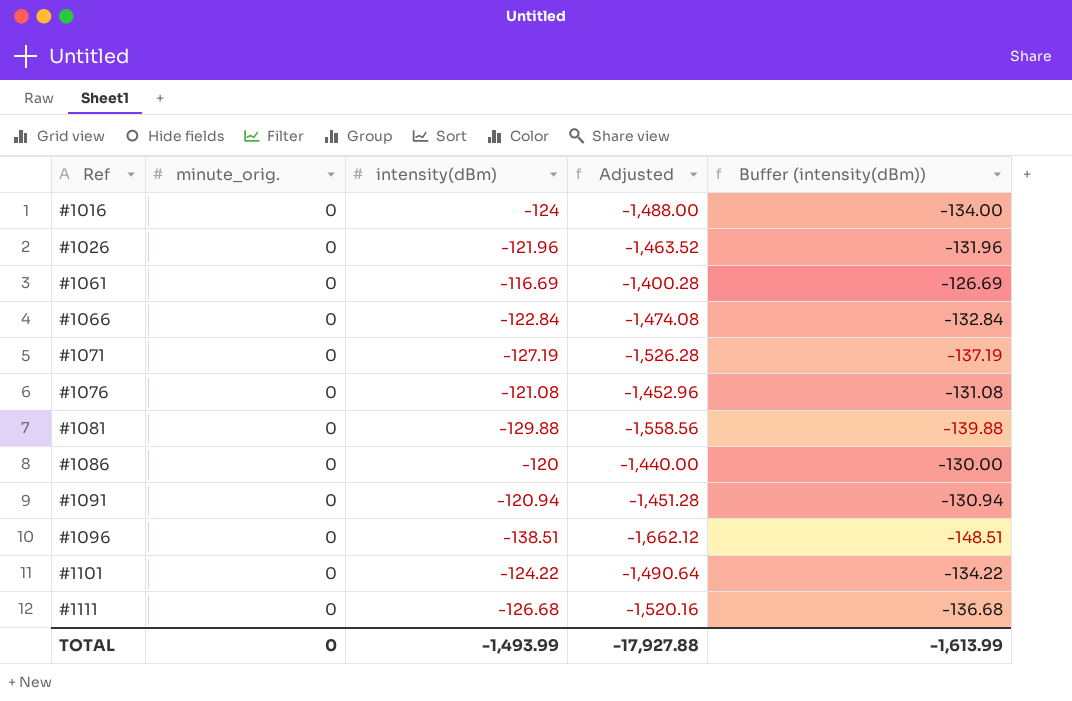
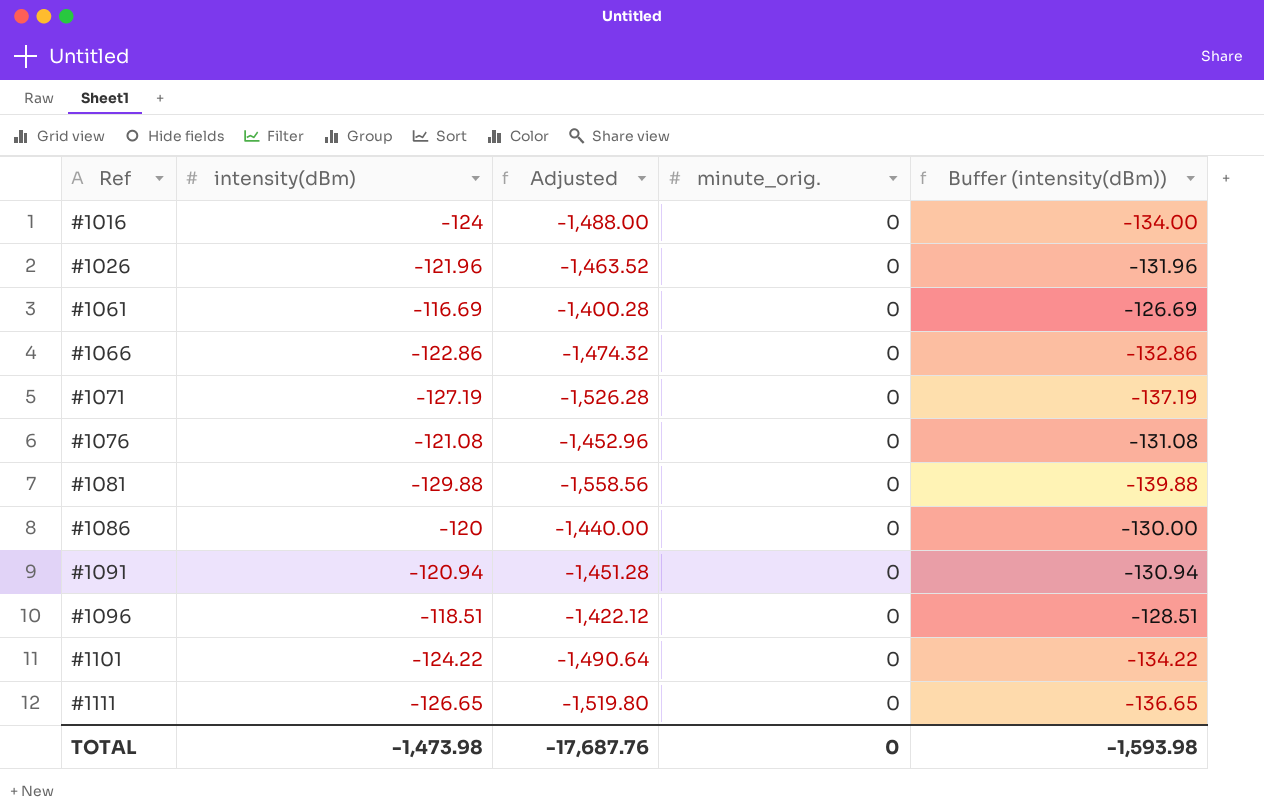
column minute_orig. | position: 2 -> 4
#1066 | intensity(dBm): -122.84 -> -122.86
#1066 | Adjusted: -1,474.08 -> -1,474.32
#1066 | Buffer (intensity(dBm)): -132.84 -> -132.86
#1096 | intensity(dBm): -138.51 -> -118.51
#1096 | Adjusted: -1,662.12 -> -1,422.12
#1096 | Buffer (intensity(dBm)): -148.51 -> -128.51
#1111 | intensity(dBm): -126.68 -> -126.65
#1111 | Adjusted: -1,520.16 -> -1,519.80
#1111 | Buffer (intensity(dBm)): -136.68 -> -136.65
TOTAL | intensity(dBm): -1,493.99 -> -1,473.98
TOTAL | Adjusted: -17,927.88 -> -17,687.76
TOTAL | Buffer (intensity(dBm)): -1,613.99 -> -1,593.98

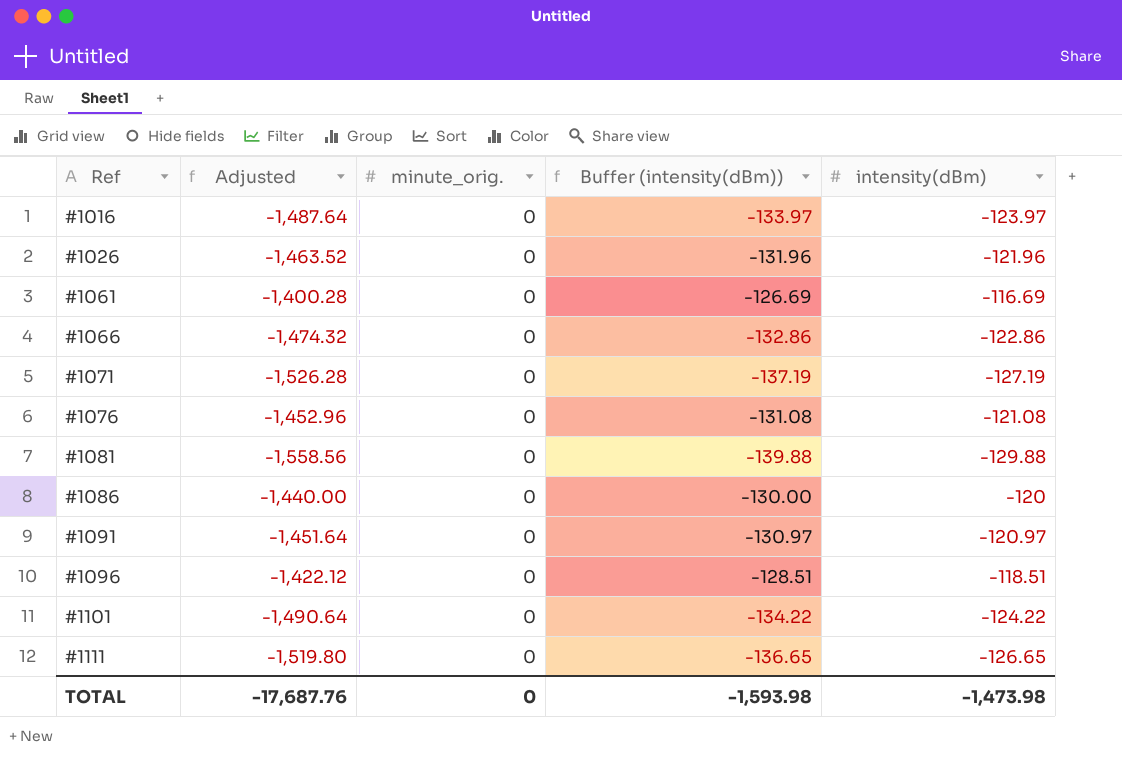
column intensity(dBm) | position: 2 -> 5
#1016 | Adjusted: -1,488.00 -> -1,487.64
#1016 | Buffer (intensity(dBm)): -134.00 -> -133.97
#1016 | intensity(dBm): -124 -> -123.97
#1091 | Adjusted: -1,451.28 -> -1,451.64
#1091 | Buffer (intensity(dBm)): -130.94 -> -130.97
#1091 | intensity(dBm): -120.94 -> -120.97

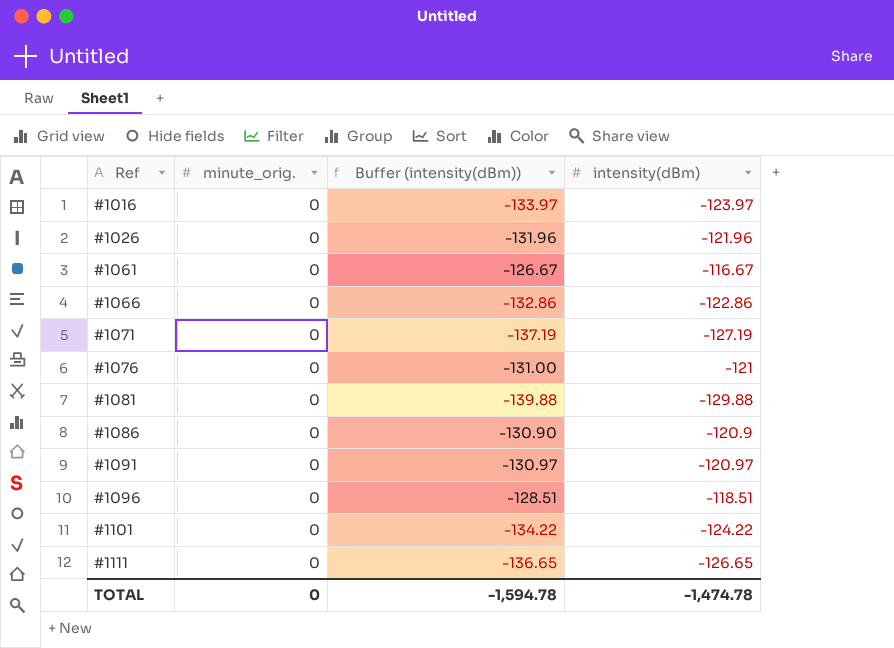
column Adjusted | formula: [intensity(dBm)] * 12 -> none
#1061 | Buffer (intensity(dBm)): -126.69 -> -126.67
#1061 | intensity(dBm): -116.69 -> -116.67
#1076 | Buffer (intensity(dBm)): -131.08 -> -131.00
#1076 | intensity(dBm): -121.08 -> -121
#1086 | Buffer (intensity(dBm)): -130.00 -> -130.90
#1086 | intensity(dBm): -120 -> -120.9
TOTAL | Buffer (intensity(dBm)): -1,593.98 -> -1,594.78
TOTAL | intensity(dBm): -1,473.98 -> -1,474.78

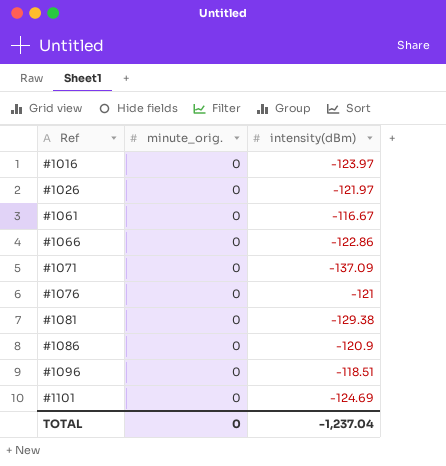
column Buffer (intensity(dBm)) | formula: [intensity(dBm)] - 10 -> none
row #1091: 0 | -130.97 | -120.97 -> none
row #1111: 0 | -136.65 | -126.65 -> none
#1026 | intensity(dBm): -121.96 -> -121.97
#1071 | intensity(dBm): -127.19 -> -137.09
#1081 | intensity(dBm): -129.88 -> -129.38
#1101 | intensity(dBm): -124.22 -> -124.69
TOTAL | intensity(dBm): -1,474.78 -> -1,237.04

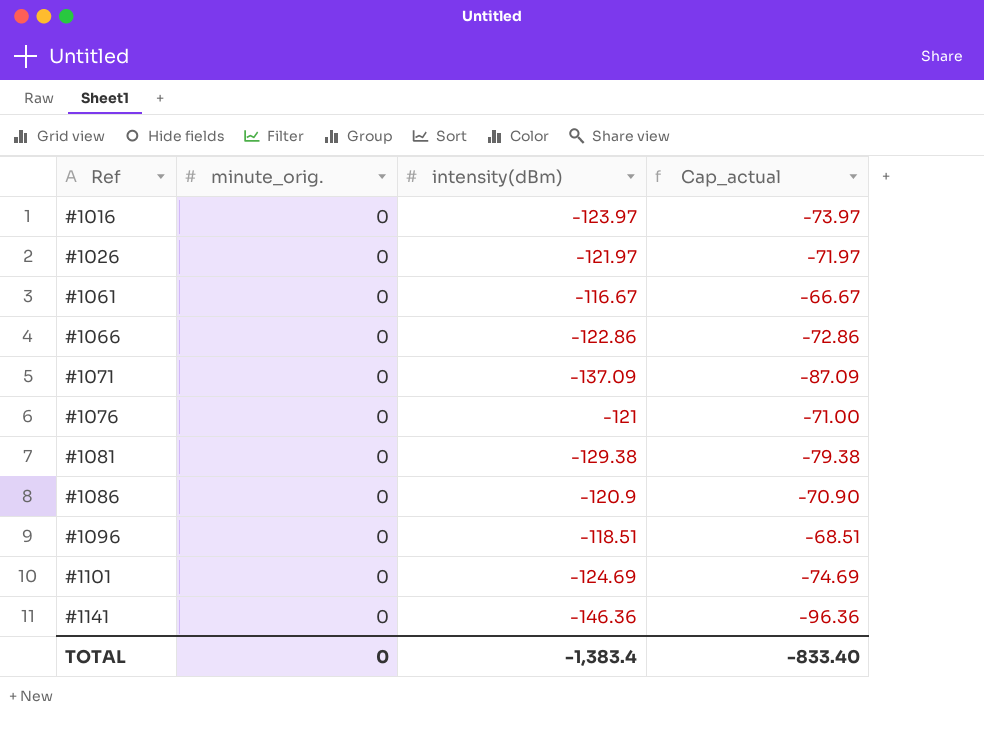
column Cap_actual | formula: none -> [intensity(dBm)] + 50
row #1141: none -> 0 | -146.36 | -96.36
TOTAL | intensity(dBm): -1,237.04 -> -1,383.4

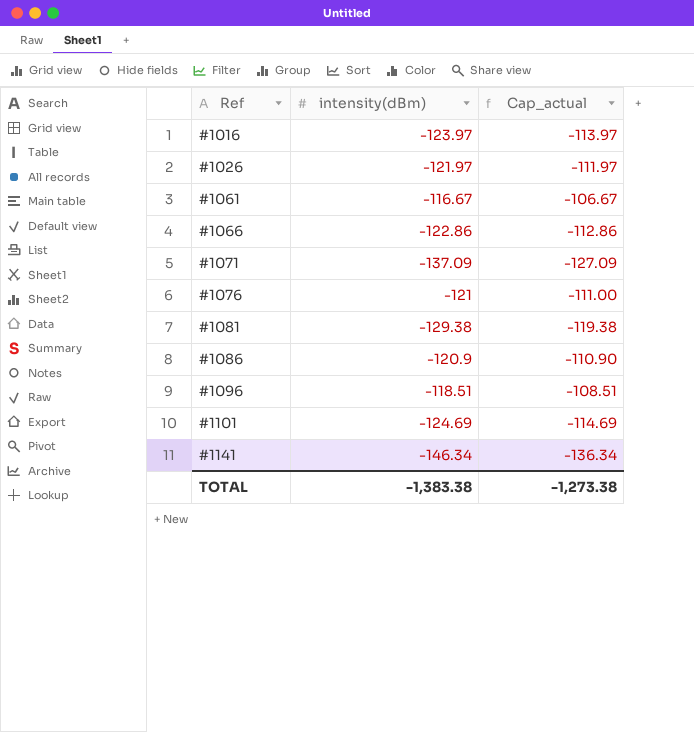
column minute_orig. | position: 2 -> none
column Cap_actual | formula: [intensity(dBm)] + 50 -> [intensity(dBm)] + 10
#1141 | intensity(dBm): -146.36 -> -146.34
TOTAL | intensity(dBm): -1,383.4 -> -1,383.38
TOTAL | Cap_actual: -833.40 -> -1,273.38

